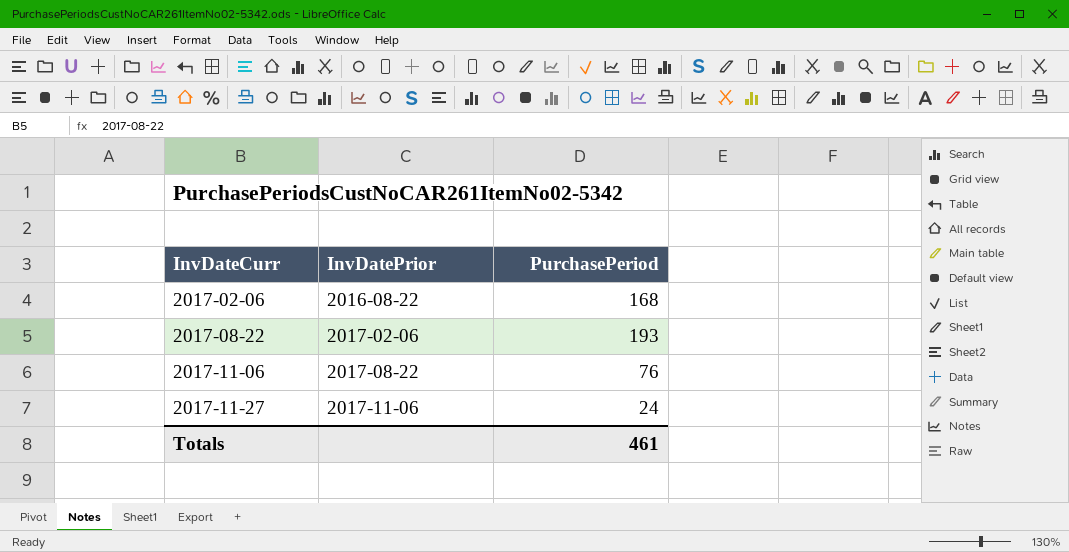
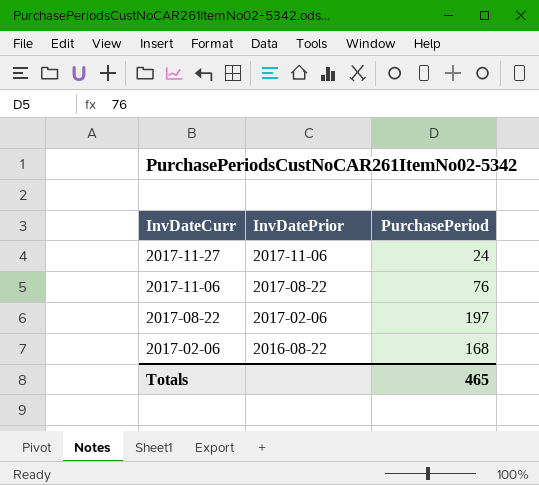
row order: InvDateCurr ascending -> InvDateCurr descending
2017-08-22 | PurchasePeriod: 193 -> 197
Totals | PurchasePeriod: 461 -> 465

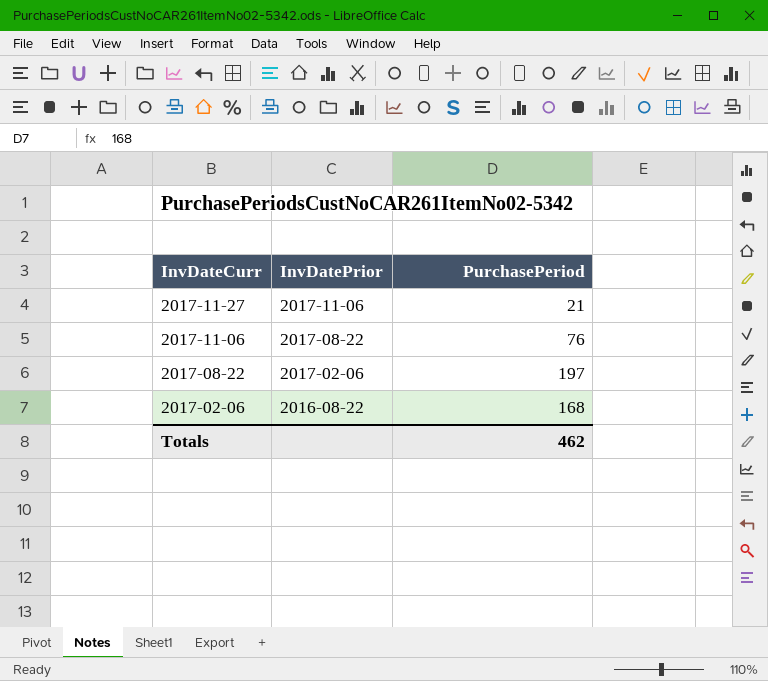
2017-11-27 | PurchasePeriod: 24 -> 21
Totals | PurchasePeriod: 465 -> 462

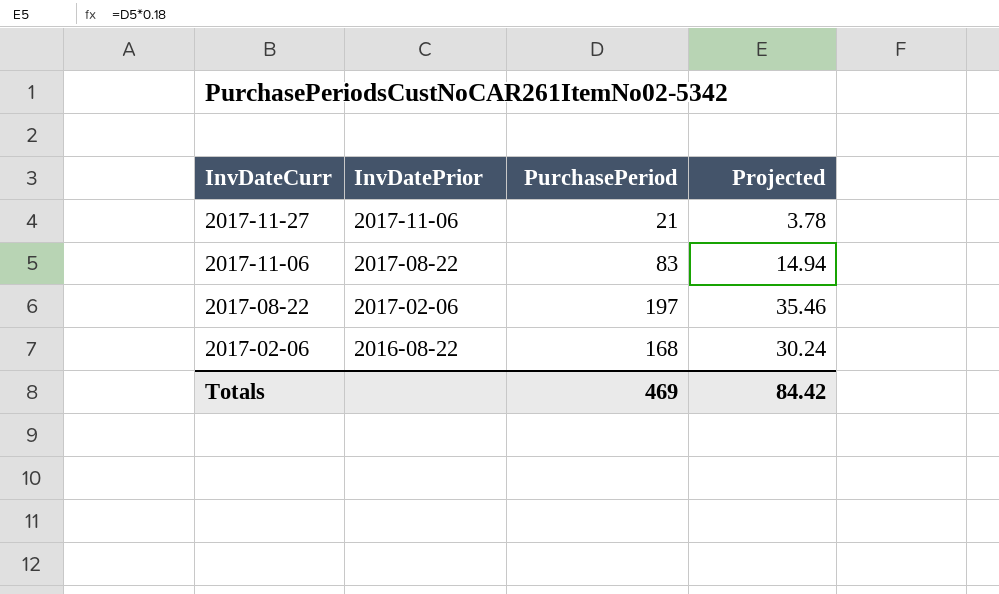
column Projected | formula: none -> [PurchasePeriod] * 0.18
2017-11-06 | PurchasePeriod: 76 -> 83
Totals | PurchasePeriod: 462 -> 469

